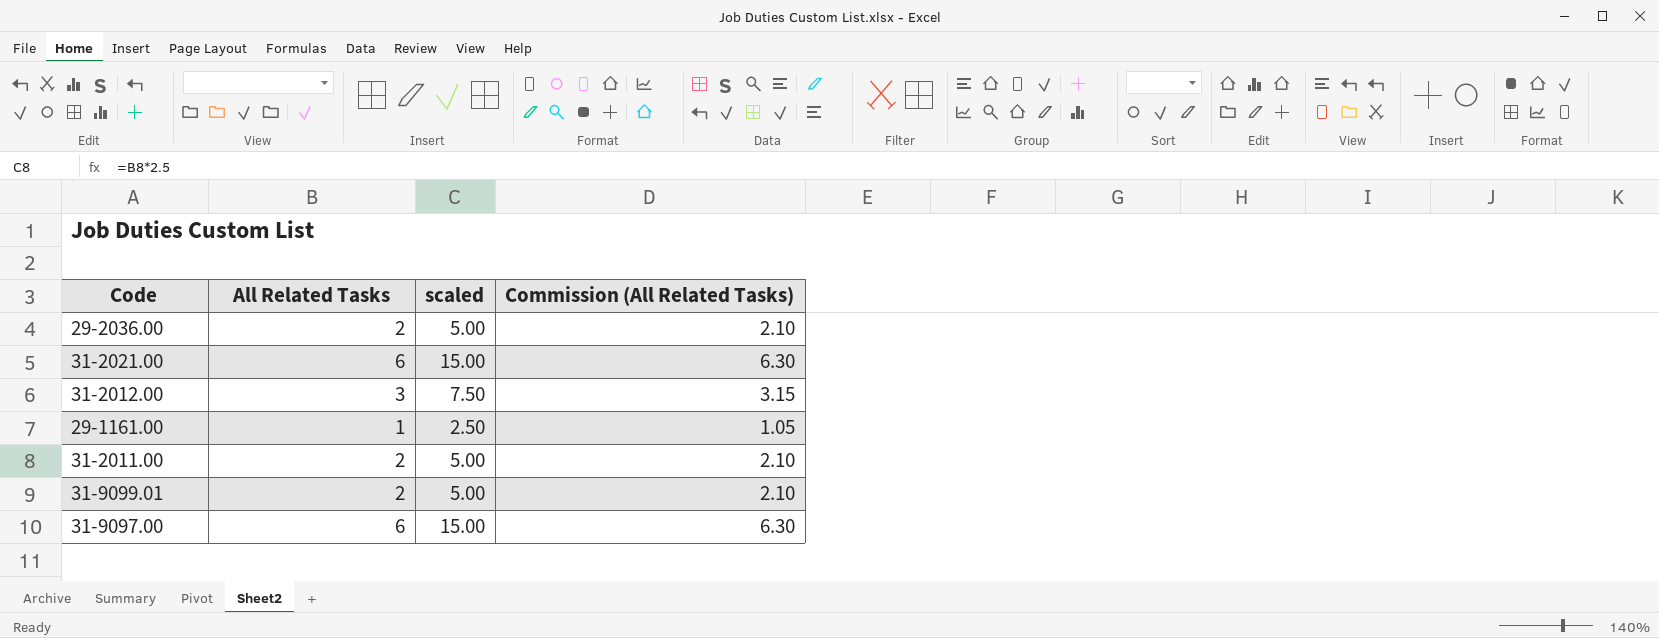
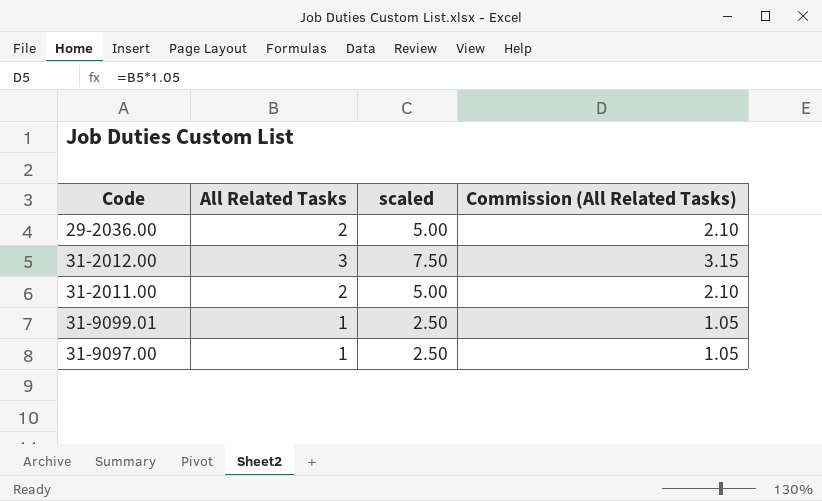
row 31-2021.00: 6 | 15.00 | 6.30 -> none
row 29-1161.00: 1 | 2.50 | 1.05 -> none
31-9099.01 | All Related Tasks: 2 -> 1
31-9099.01 | scaled: 5.00 -> 2.50
31-9099.01 | Commission (All Related Tasks): 2.10 -> 1.05
31-9097.00 | All Related Tasks: 6 -> 1
31-9097.00 | scaled: 15.00 -> 2.50
31-9097.00 | Commission (All Related Tasks): 6.30 -> 1.05

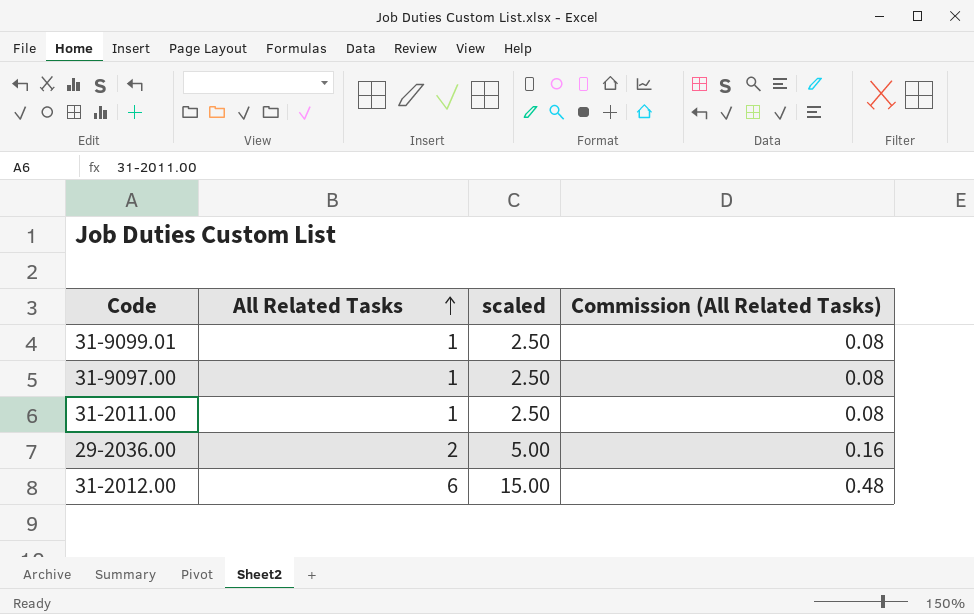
row order: none -> All Related Tasks ascending
column Commission (All Related Tasks) | formula: [All Related Tasks] * 1.05 -> [All Related Tasks] * 0.08
31-2011.00 | All Related Tasks: 2 -> 1
31-2011.00 | scaled: 5.00 -> 2.50
31-2012.00 | All Related Tasks: 3 -> 6
31-2012.00 | scaled: 7.50 -> 15.00

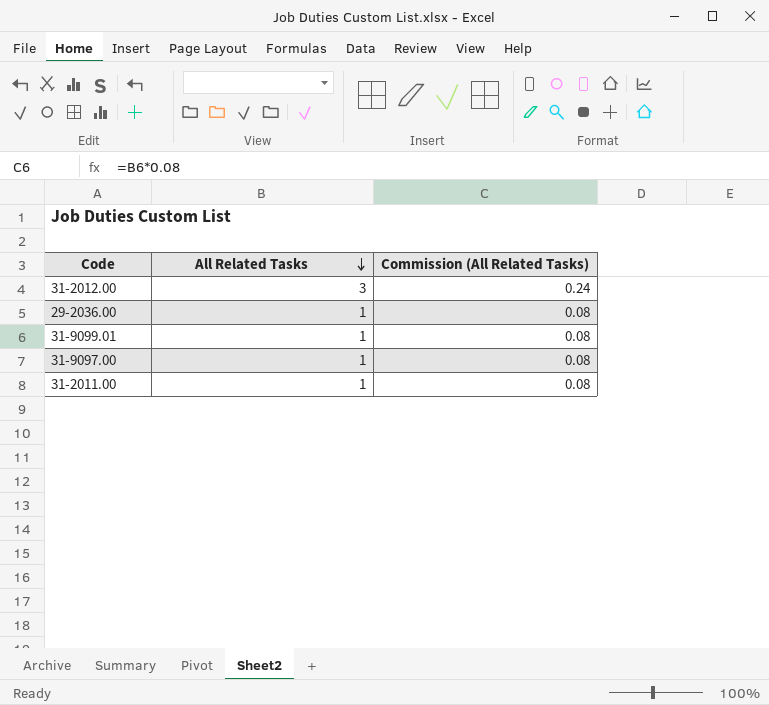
row order: All Related Tasks ascending -> All Related Tasks descending
column scaled | formula: [All Related Tasks] * 2.5 -> none
31-2012.00 | All Related Tasks: 6 -> 3
31-2012.00 | Commission (All Related Tasks): 0.48 -> 0.24
29-2036.00 | All Related Tasks: 2 -> 1
29-2036.00 | Commission (All Related Tasks): 0.16 -> 0.08

